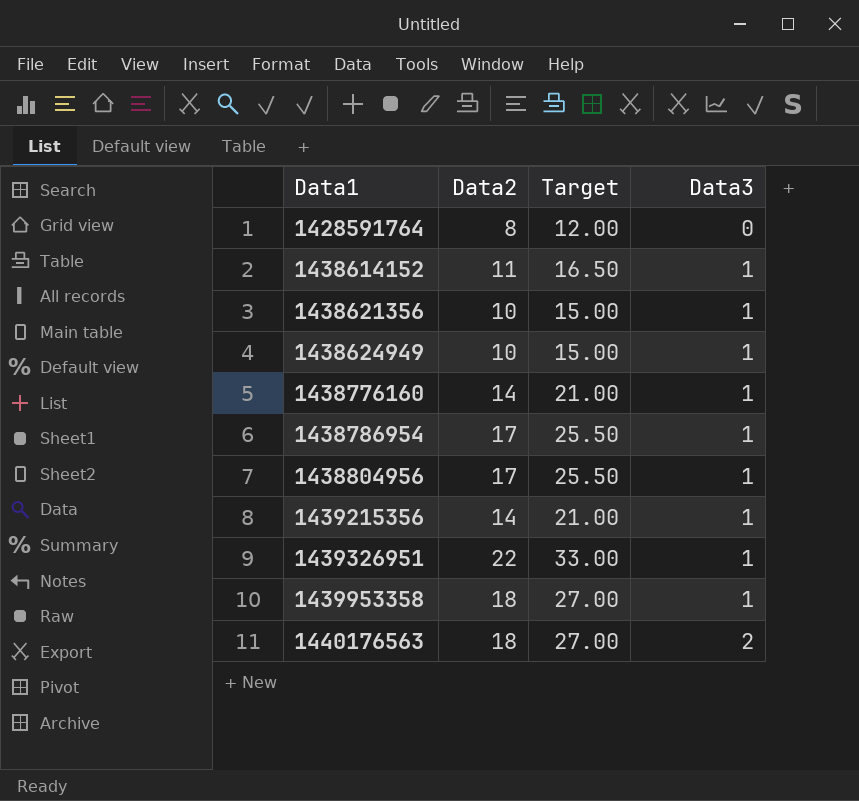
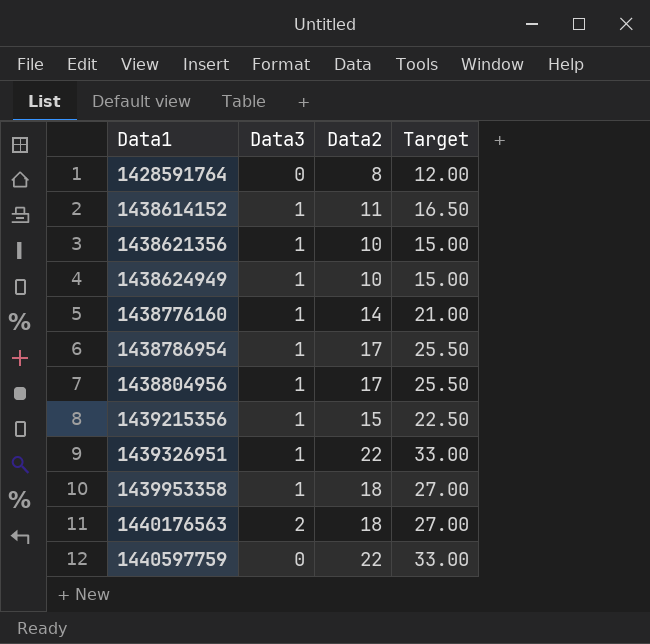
column Data3 | position: 4 -> 2
1439215356 | Data2: 14 -> 15
1439215356 | Target: 21.00 -> 22.50
row 1440597759: none -> 0 | 22 | 33.00

